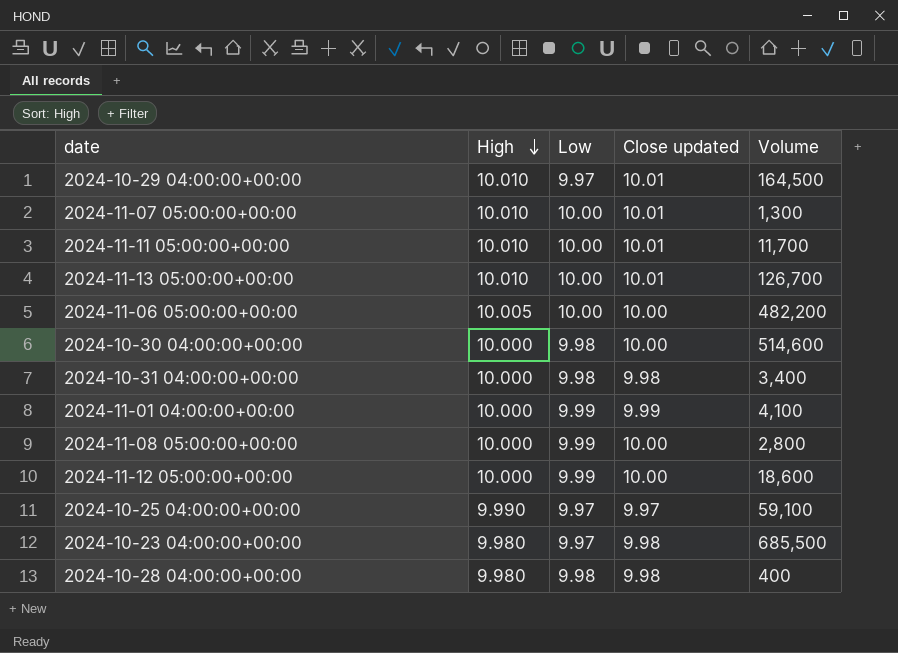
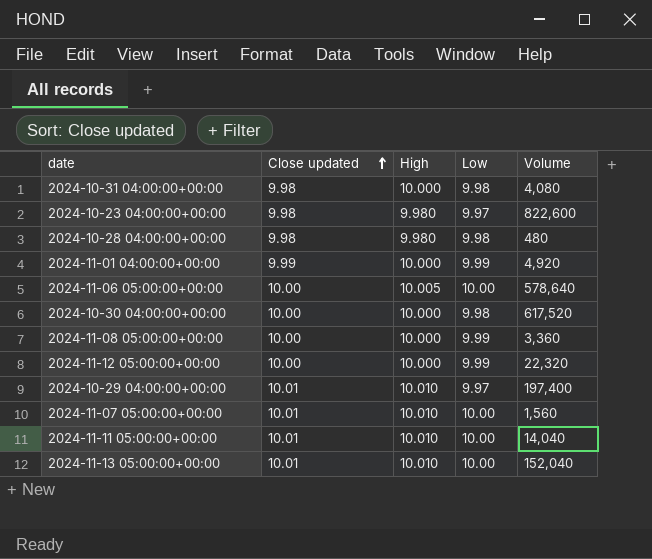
row order: High descending -> Close updated ascending
column Close updated | position: 4 -> 2
row 2024-10-25 04:00:00+00:00: 9.990 | 9.97 | 9.97 | 59,100 -> none
2024-10-31 04:00:00+00:00 | Volume: 3,400 -> 4,080
2024-10-23 04:00:00+00:00 | Volume: 685,500 -> 822,600
2024-10-28 04:00:00+00:00 | Volume: 400 -> 480
2024-11-01 04:00:00+00:00 | Volume: 4,100 -> 4,920
2024-11-06 05:00:00+00:00 | Volume: 482,200 -> 578,640
2024-10-30 04:00:00+00:00 | Volume: 514,600 -> 617,520
2024-11-08 05:00:00+00:00 | Volume: 2,800 -> 3,360
2024-11-12 05:00:00+00:00 | Volume: 18,600 -> 22,320
2024-10-29 04:00:00+00:00 | Volume: 164,500 -> 197,400
2024-11-07 05:00:00+00:00 | Volume: 1,300 -> 1,560
2024-11-11 05:00:00+00:00 | Volume: 11,700 -> 14,040
2024-11-13 05:00:00+00:00 | Volume: 126,700 -> 152,040

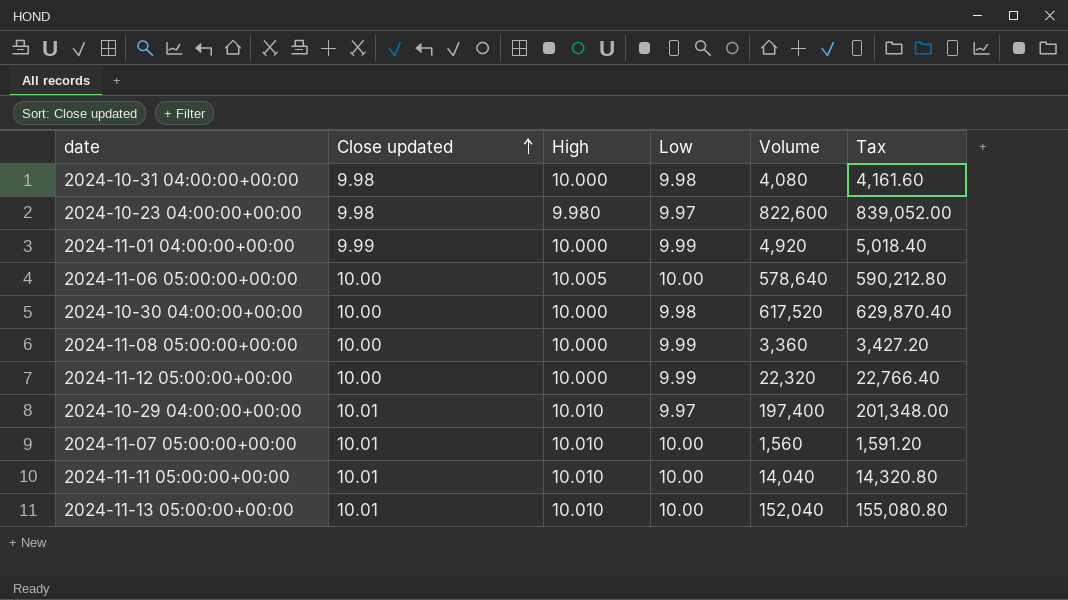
column Tax | formula: none -> [Volume] * 1.02
row 2024-10-28 04:00:00+00:00: 9.98 | 9.980 | 9.98 | 480 -> none

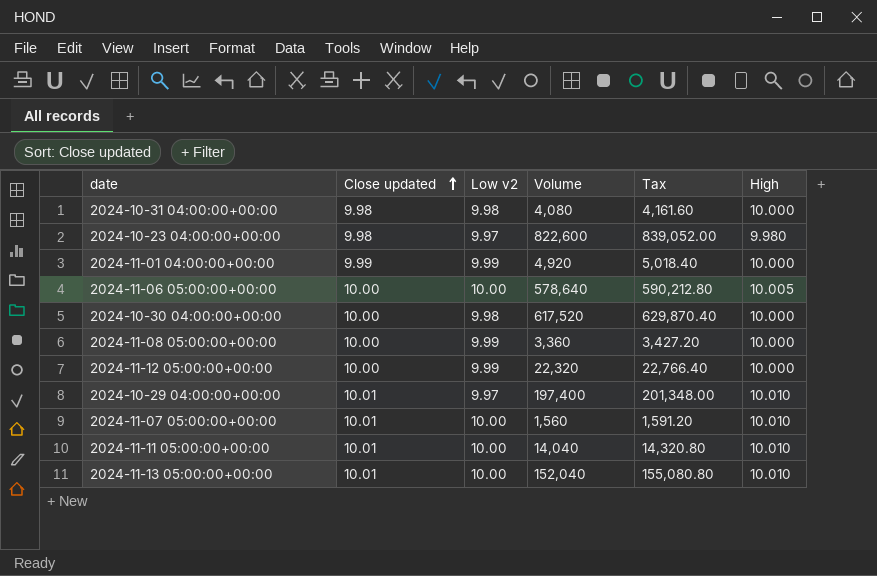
column name: Low -> Low v2
column High | position: 3 -> 6

